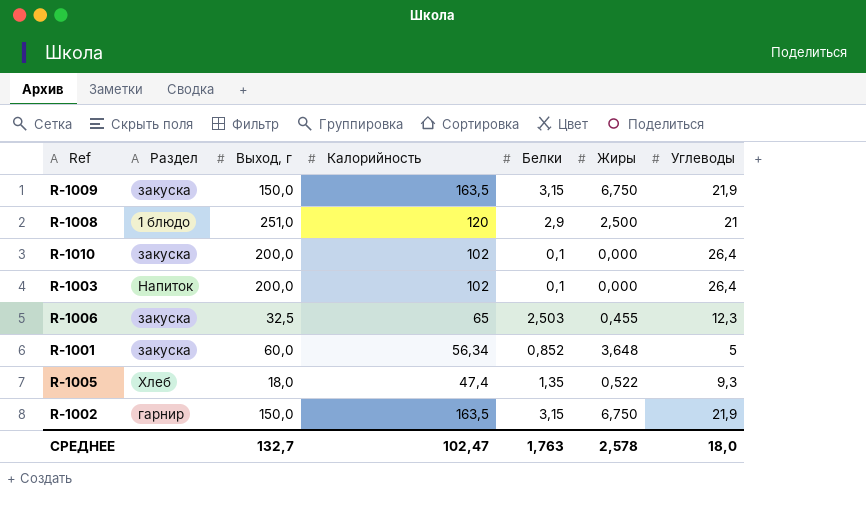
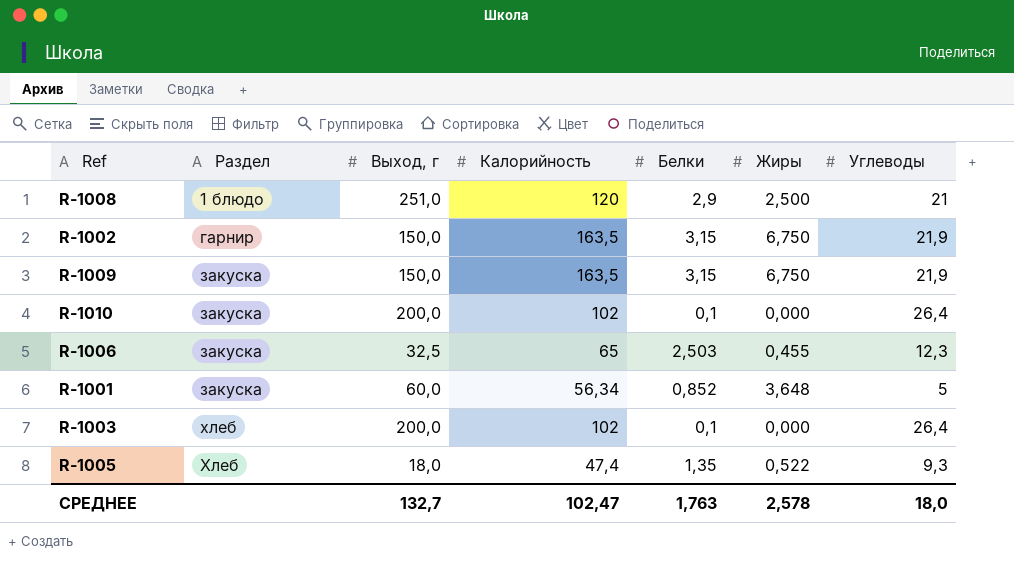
row order: none -> Раздел ascending
R-1003 | Раздел: Напиток -> хлеб

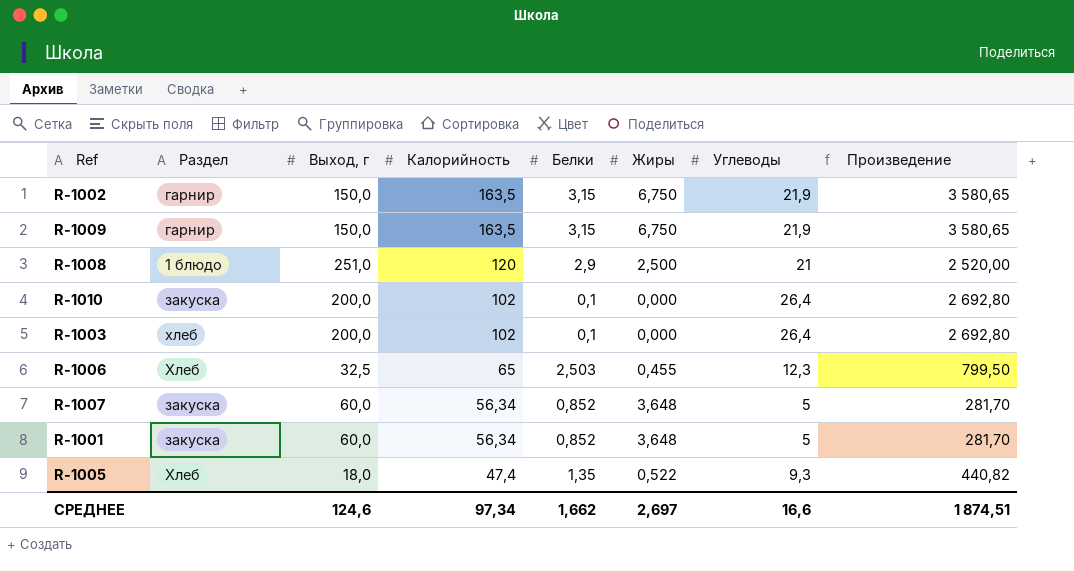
row order: Раздел ascending -> Калорийность descending
column Произведение | formula: none -> [Калорийность] * [Углеводы]
R-1009 | Раздел: закуска -> гарнир
R-1006 | Раздел: закуска -> Хлеб
row R-1007: none -> закуска | 60,0 | 56,34 | 0,852 | 3,648 | 5 | 281,70
СРЕДНЕЕ | Выход, г: 132,7 -> 124,6
СРЕДНЕЕ | Калорийность: 102,47 -> 97,34
СРЕДНЕЕ | Белки: 1,763 -> 1,662
СРЕДНЕЕ | Жиры: 2,578 -> 2,697
СРЕДНЕЕ | Углеводы: 18,0 -> 16,6

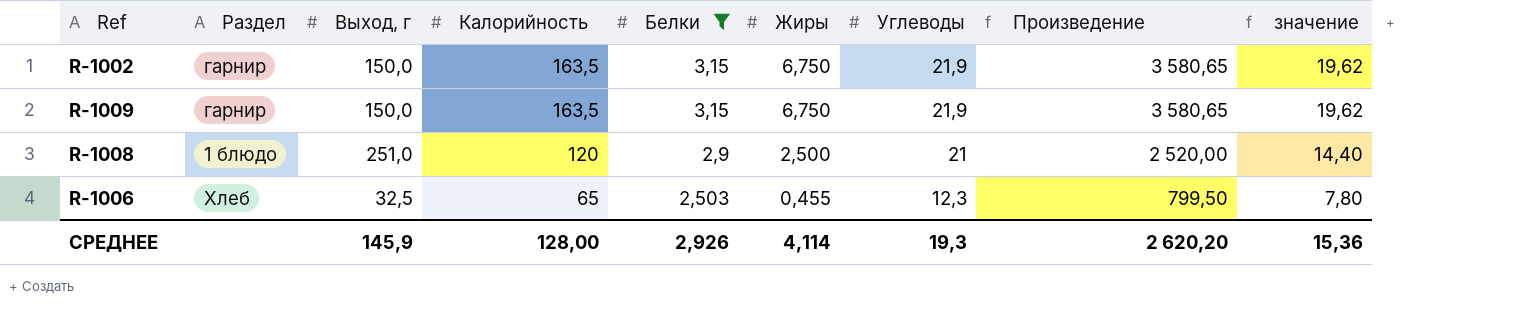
filter: none -> Белки >= 2,503
column значение | formula: none -> [Калорийность] * 0,12
СРЕДНЕЕ | Выход, г: 124,6 -> 145,9
СРЕДНЕЕ | Калорийность: 97,34 -> 128,00
СРЕДНЕЕ | Белки: 1,662 -> 2,926
СРЕДНЕЕ | Жиры: 2,697 -> 4,114
СРЕДНЕЕ | Углеводы: 16,6 -> 19,3
СРЕДНЕЕ | Произведение: 1 874,51 -> 2 620,20

